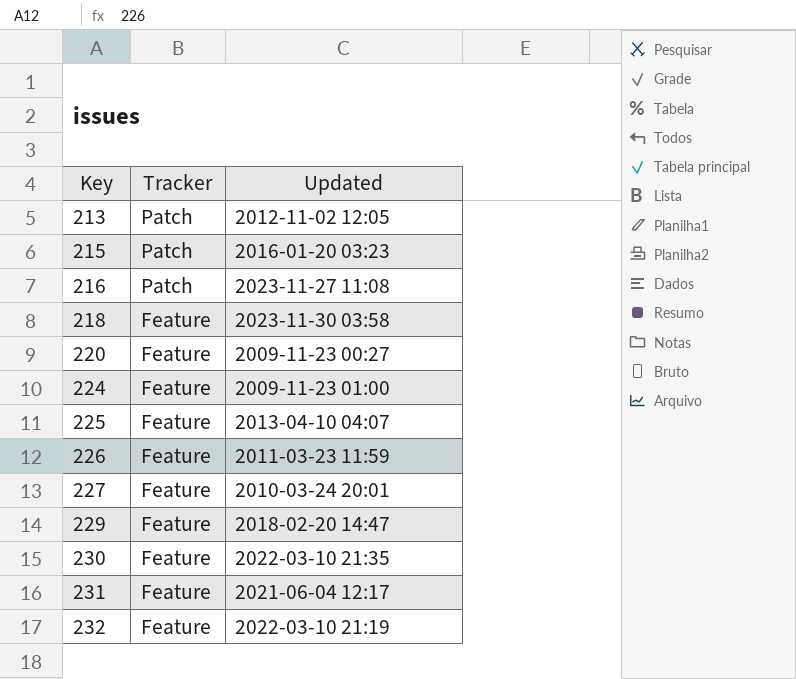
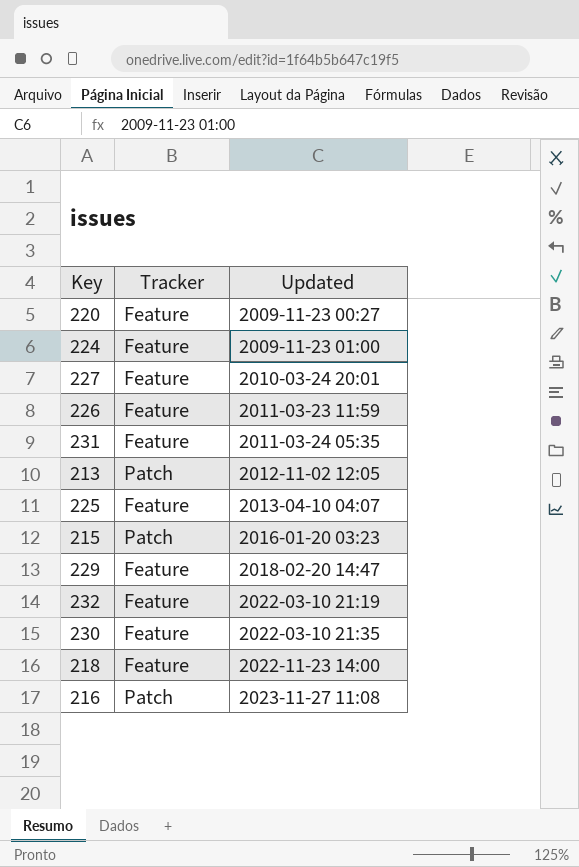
row order: Key ascending -> Updated ascending
231 | Updated: 2021-06-04 12:17 -> 2011-03-24 05:35
218 | Updated: 2023-11-30 03:58 -> 2022-11-23 14:00

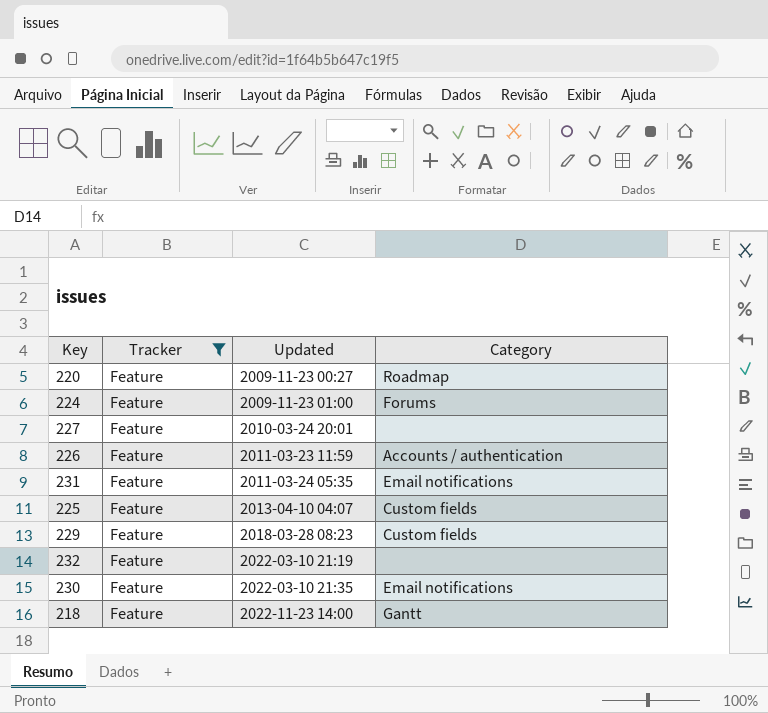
filter: none -> Tracker = Feature
column Category | position: none -> 4
229 | Updated: 2018-02-20 14:47 -> 2018-03-28 08:23

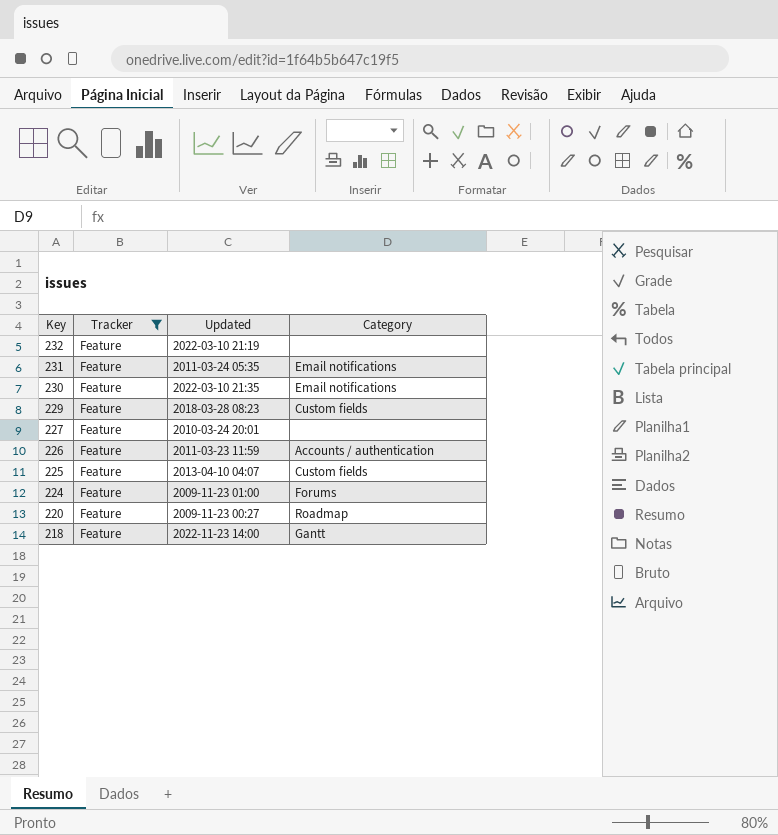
row order: Updated ascending -> Key descending

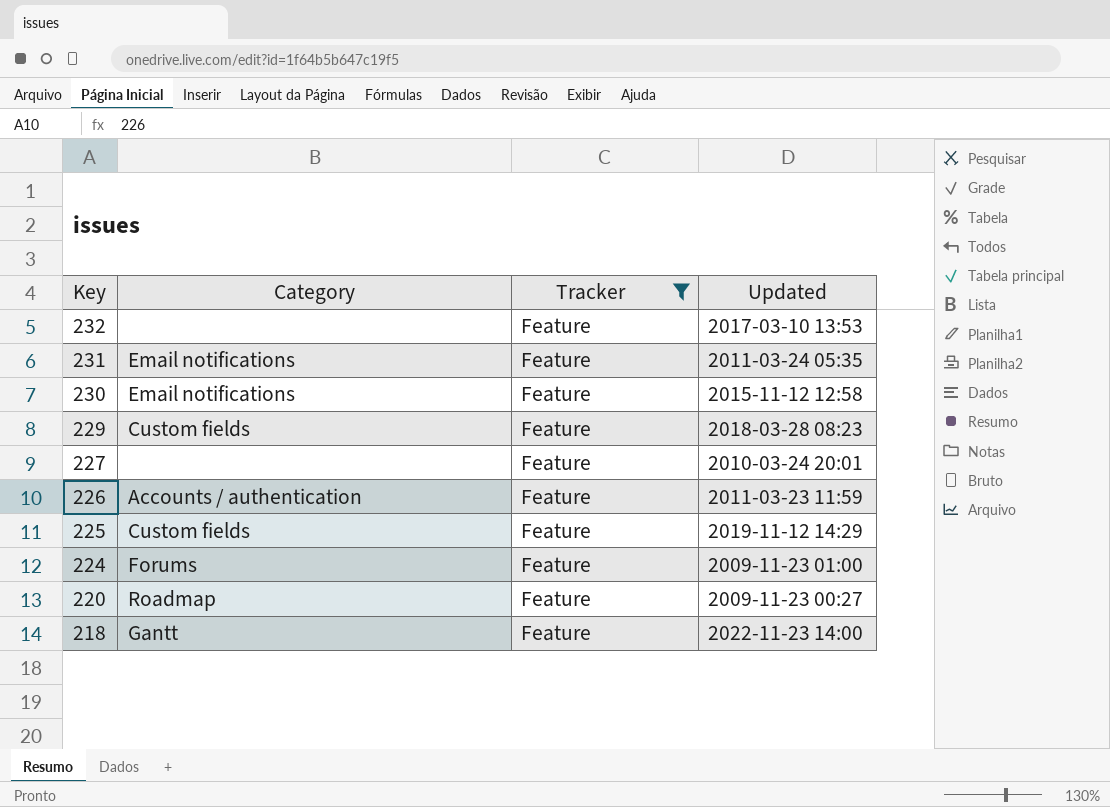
column Category | position: 4 -> 2
232 | Updated: 2022-03-10 21:19 -> 2017-03-10 13:53
230 | Updated: 2022-03-10 21:35 -> 2015-11-12 12:58
225 | Updated: 2013-04-10 04:07 -> 2019-11-12 14:29

